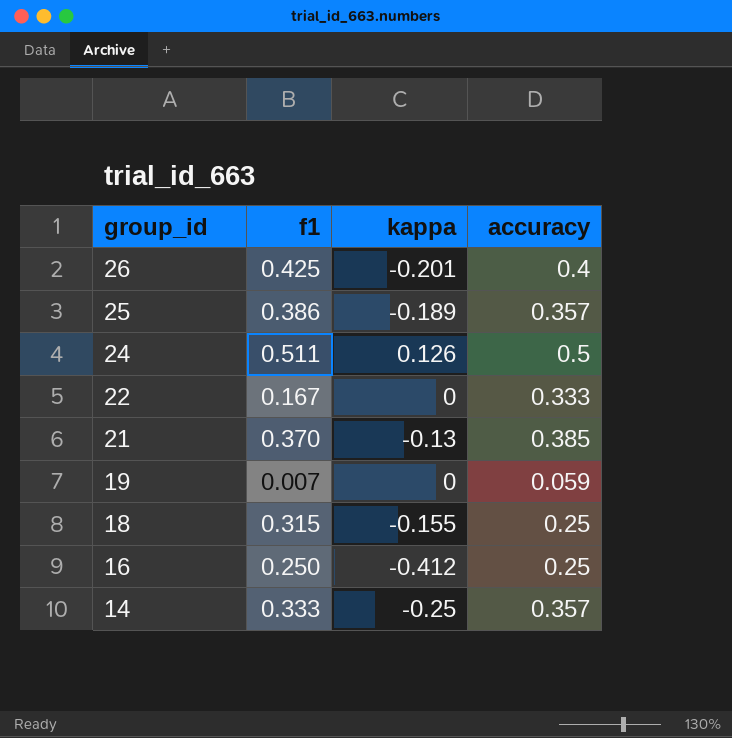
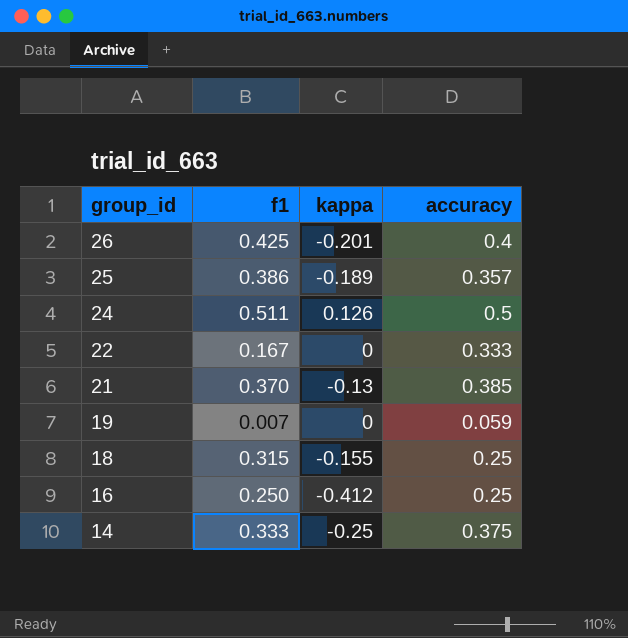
14 | accuracy: 0.357 -> 0.375

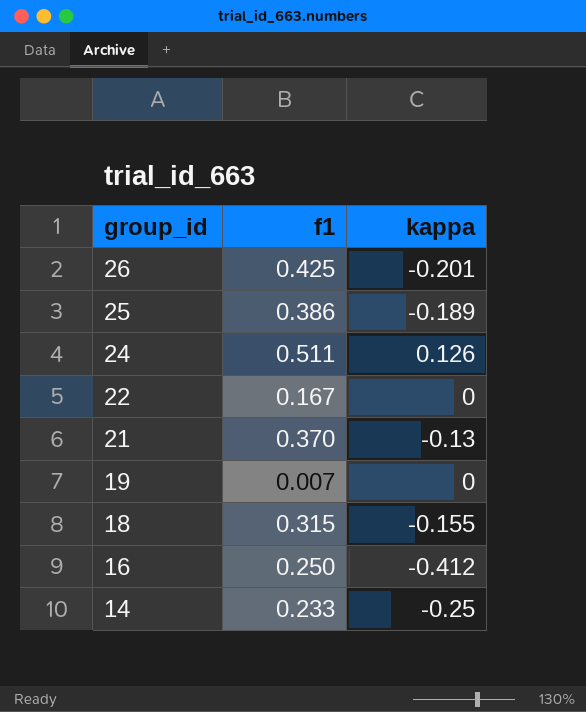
column accuracy | position: 4 -> none
14 | f1: 0.333 -> 0.233

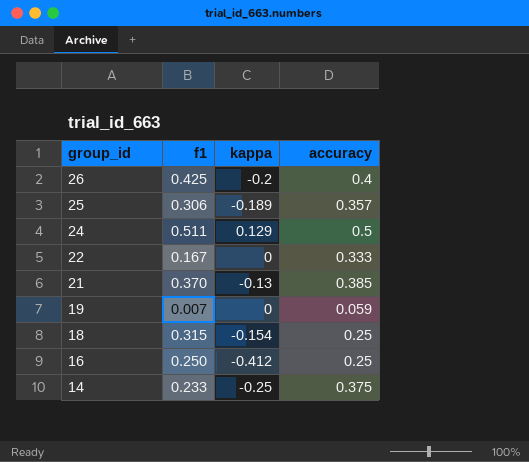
column accuracy | position: none -> 4
26 | kappa: -0.201 -> -0.2
25 | f1: 0.386 -> 0.306
24 | kappa: 0.126 -> 0.129
18 | kappa: -0.155 -> -0.154

